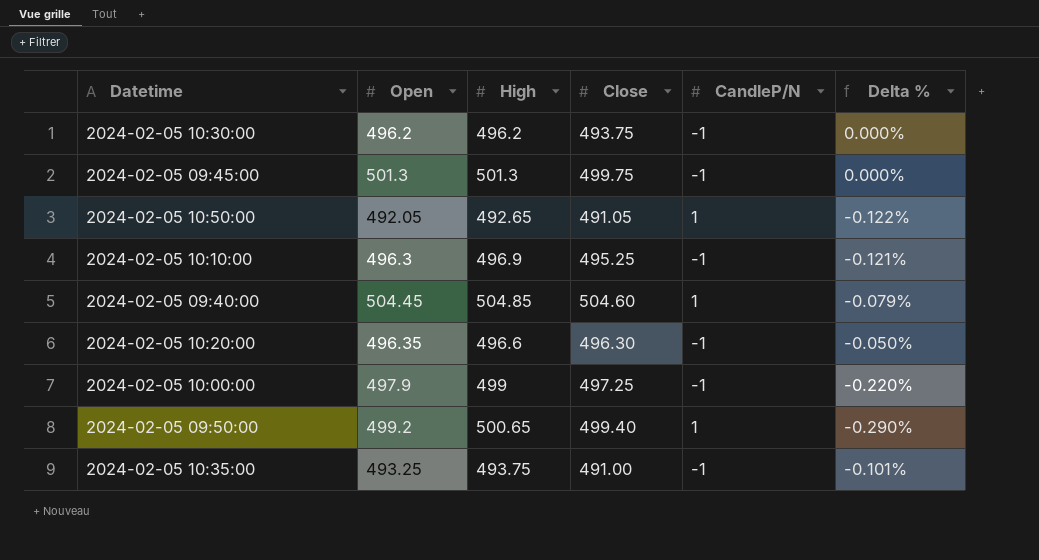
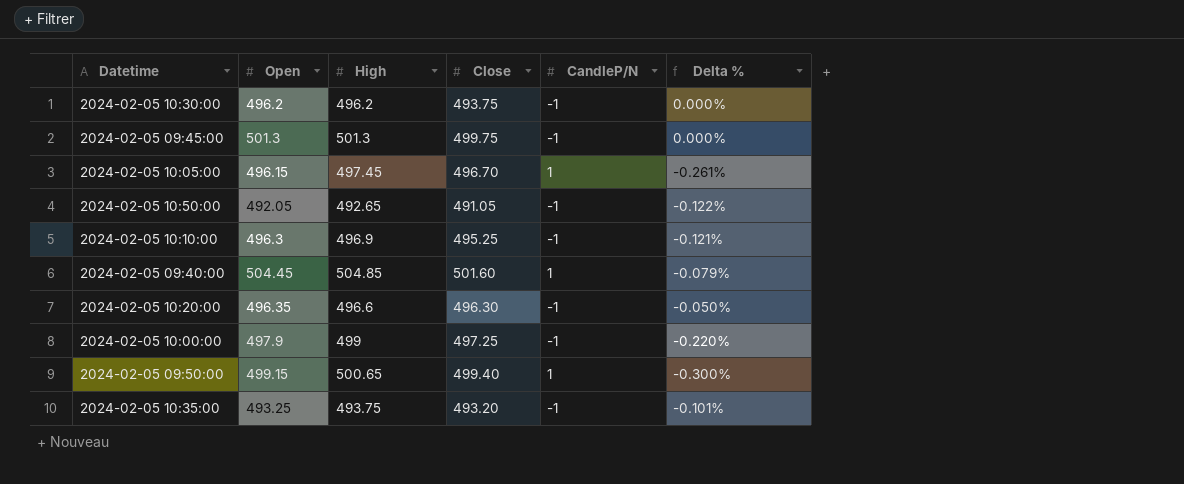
row 2024-02-05 10:05:00: none -> 496.15 | 497.45 | 496.70 | 1 | -0.261%
2024-02-05 10:50:00 | CandleP/N: 1 -> -1
2024-02-05 09:40:00 | Close: 504.60 -> 501.60
2024-02-05 09:50:00 | Open: 499.2 -> 499.15
2024-02-05 09:50:00 | Delta %: -0.290% -> -0.300%
2024-02-05 10:35:00 | Close: 491.00 -> 493.20

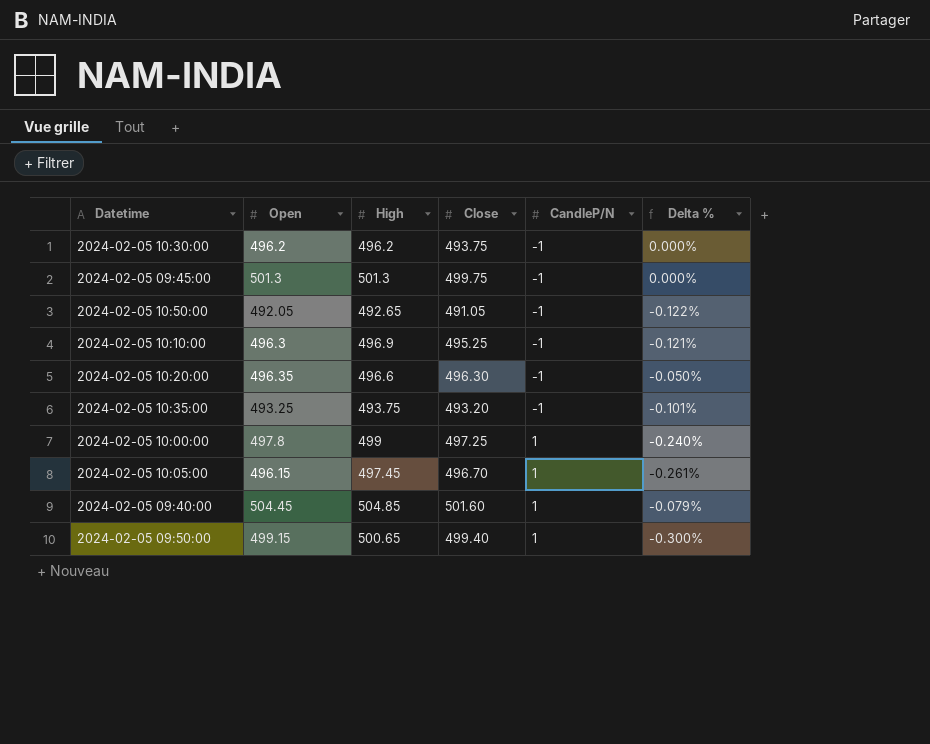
row order: none -> CandleP/N ascending
2024-02-05 10:00:00 | Open: 497.9 -> 497.8
2024-02-05 10:00:00 | CandleP/N: -1 -> 1
2024-02-05 10:00:00 | Delta %: -0.220% -> -0.240%

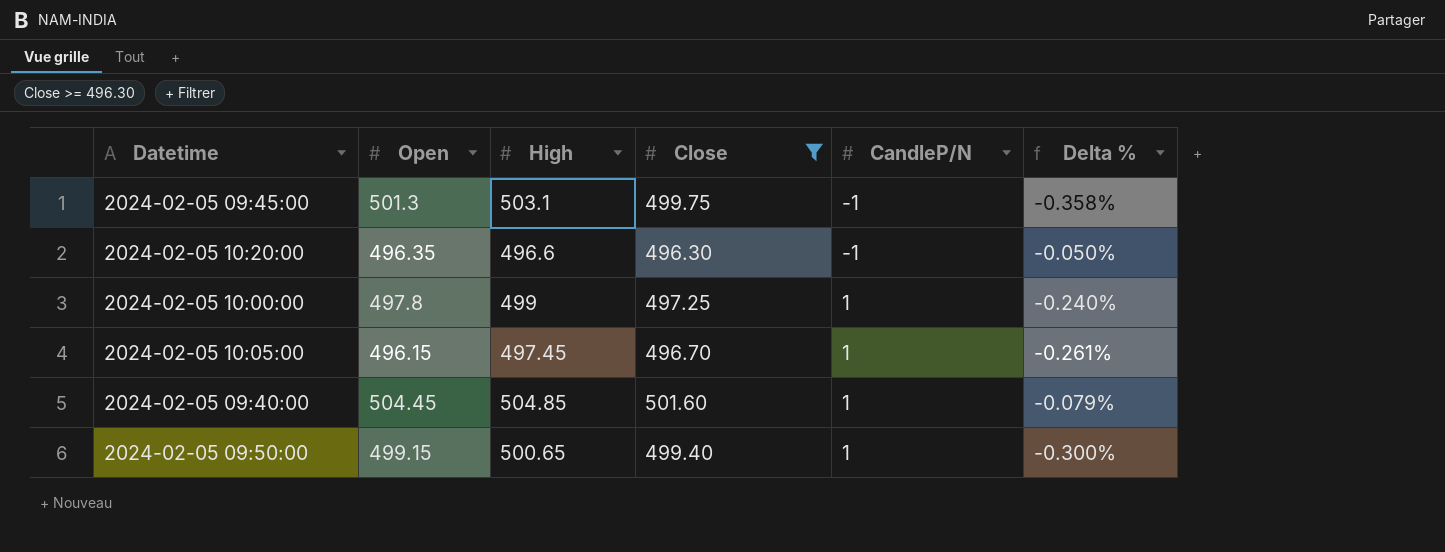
filter: none -> Close >= 496.30
2024-02-05 09:45:00 | High: 501.3 -> 503.1
2024-02-05 09:45:00 | Delta %: 0.000% -> -0.358%

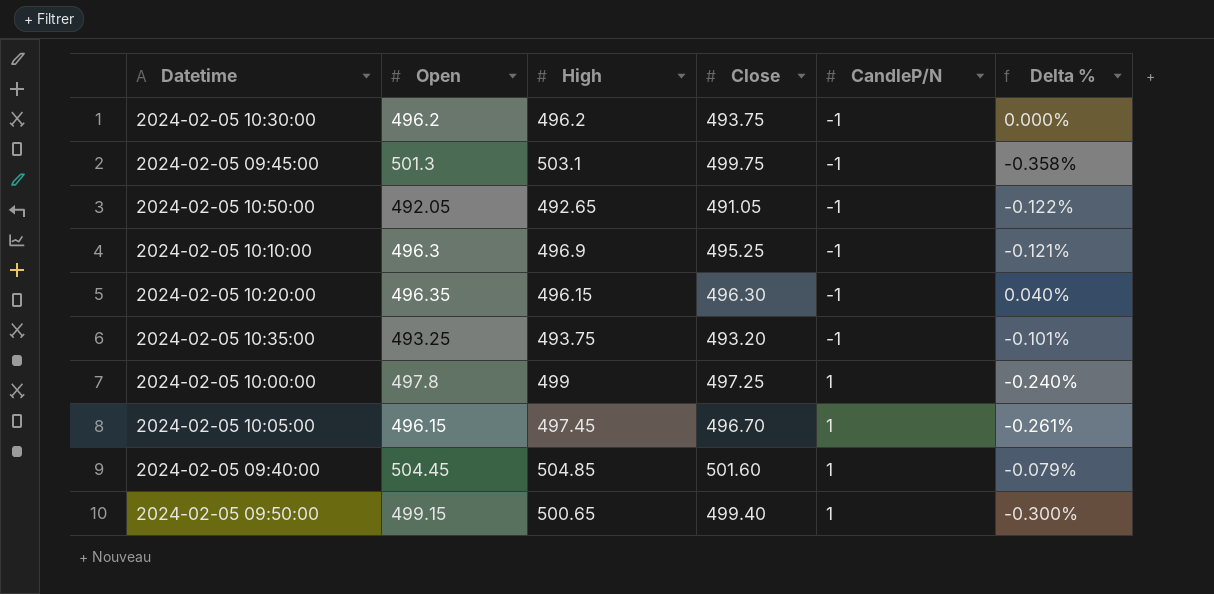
filter: Close >= 496.30 -> none
2024-02-05 10:20:00 | High: 496.6 -> 496.15
2024-02-05 10:20:00 | Delta %: -0.050% -> 0.040%

